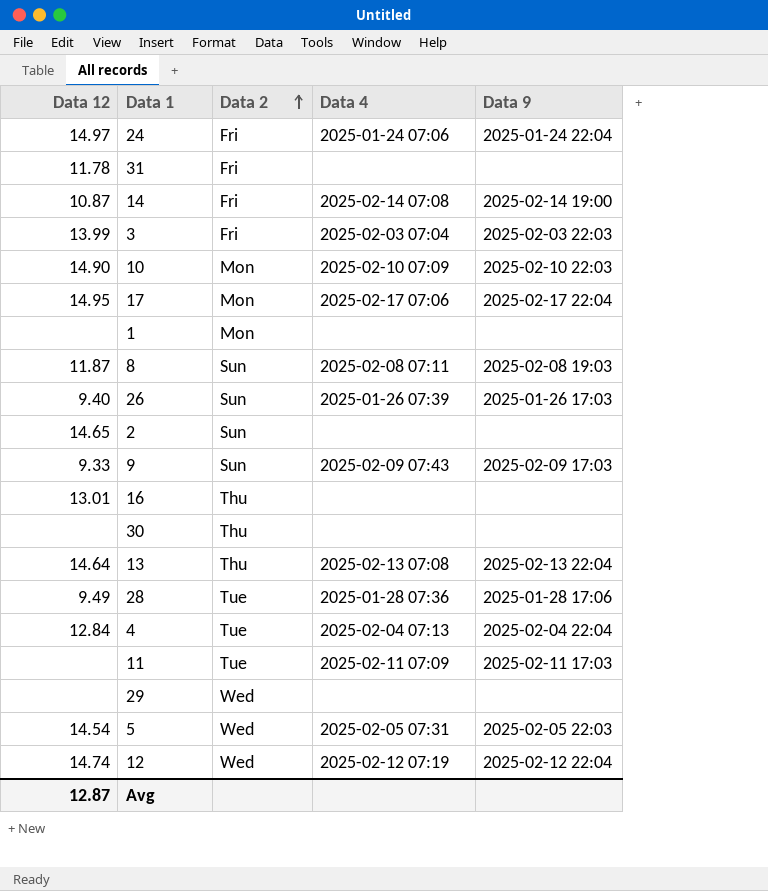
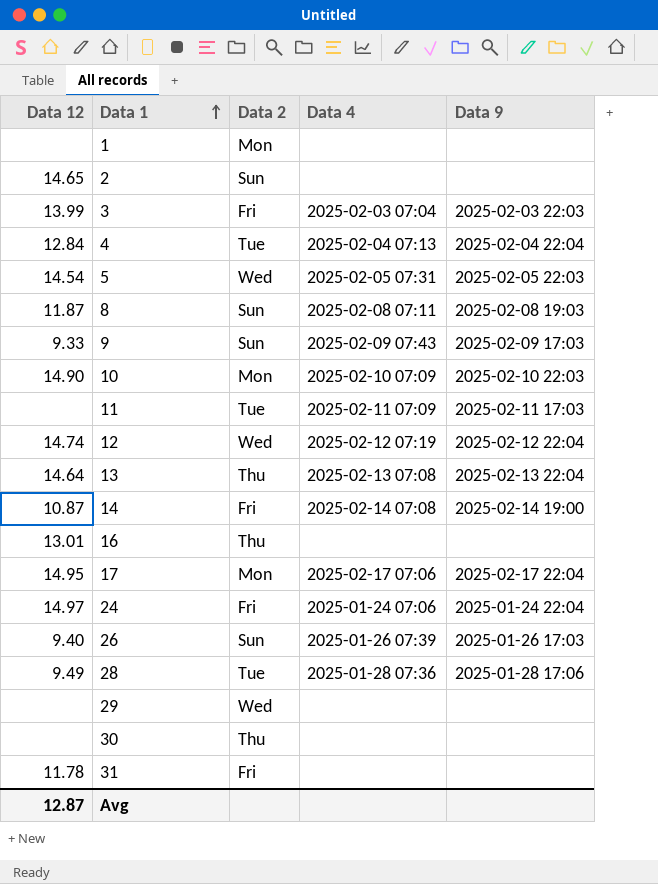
row order: Data 2 ascending -> Data 1 ascending

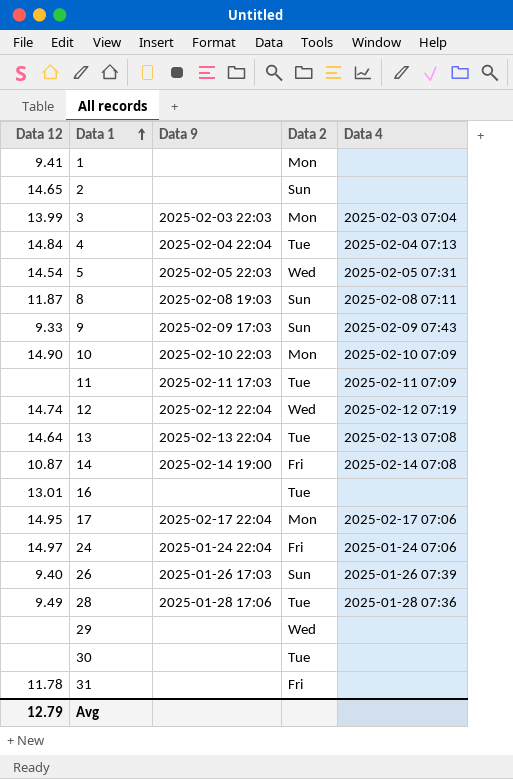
column Data 9 | position: 5 -> 3
1 | Data 12: none -> 9.41
3 | Data 2: Fri -> Mon
4 | Data 12: 12.84 -> 14.84
13 | Data 2: Thu -> Tue
16 | Data 2: Thu -> Tue
30 | Data 2: Thu -> Tue
Avg | Data 12: 12.87 -> 12.79

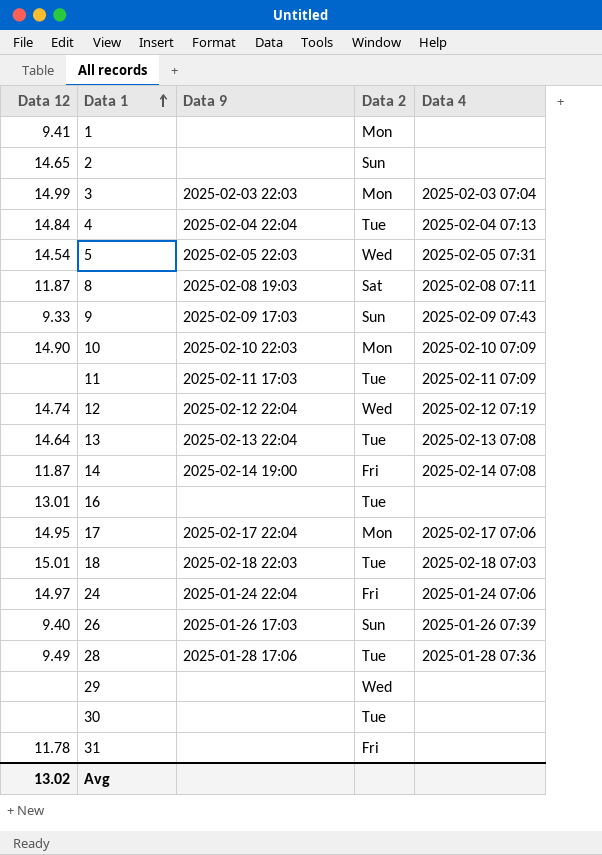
3 | Data 12: 13.99 -> 14.99
8 | Data 2: Sun -> Sat
14 | Data 12: 10.87 -> 11.87
row 18: none -> 15.01 | 2025-02-18 22:03 | Tue | 2025-02-18 07:03
Avg | Data 12: 12.79 -> 13.02

